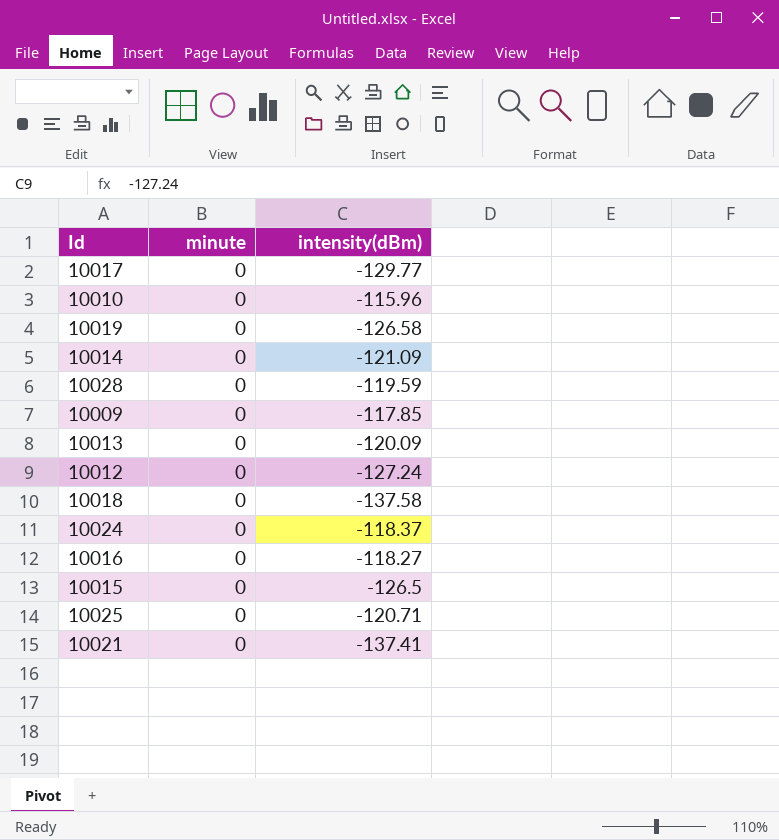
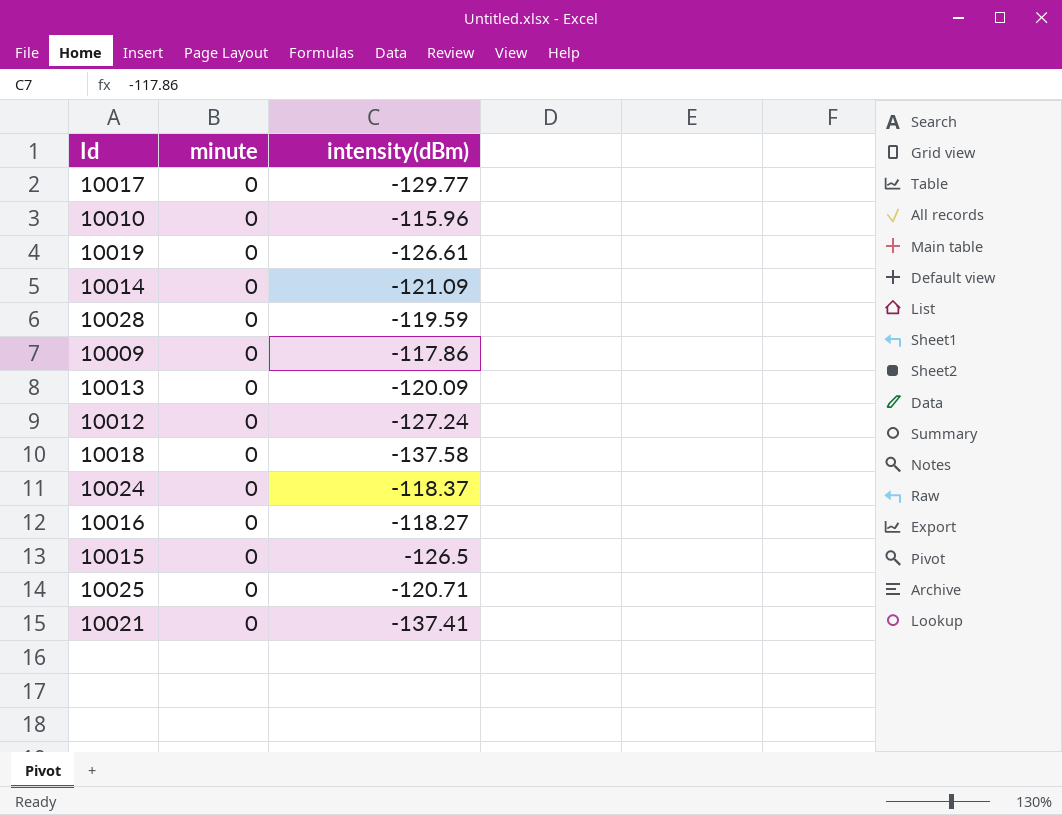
10019 | intensity(dBm): -126.58 -> -126.61
10009 | intensity(dBm): -117.85 -> -117.86

